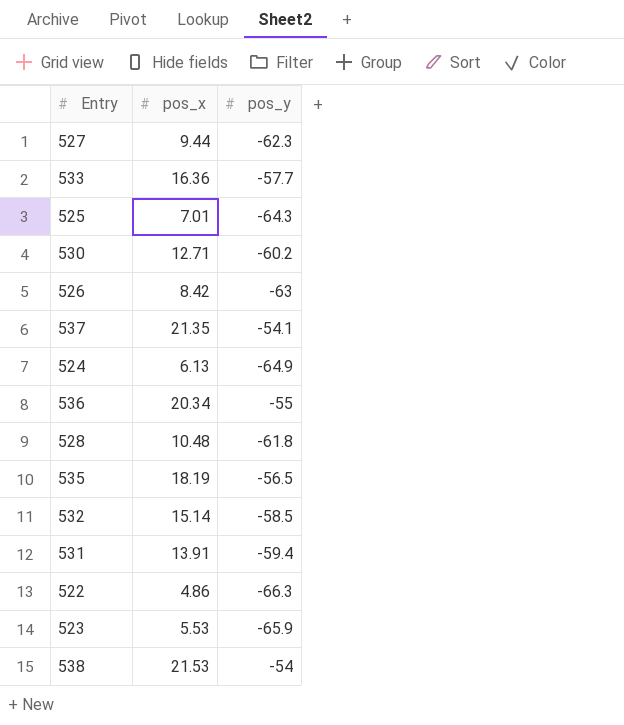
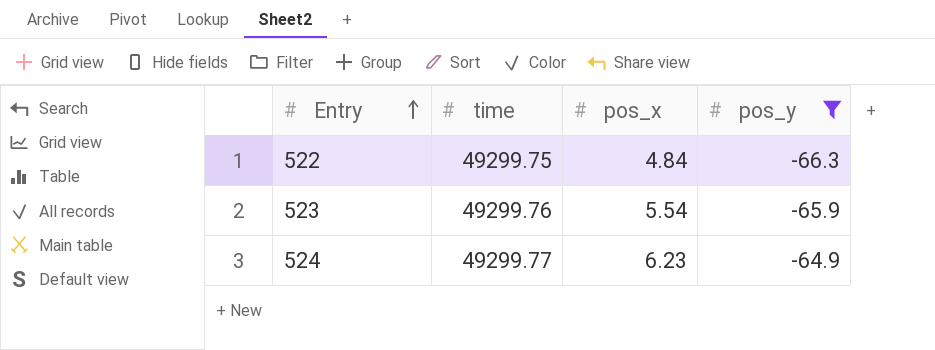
filter: none -> pos_y <= -64.9
row order: none -> Entry ascending
column time | position: none -> 2
522 | pos_x: 4.86 -> 4.84
523 | pos_x: 5.53 -> 5.54
524 | pos_x: 6.13 -> 6.23

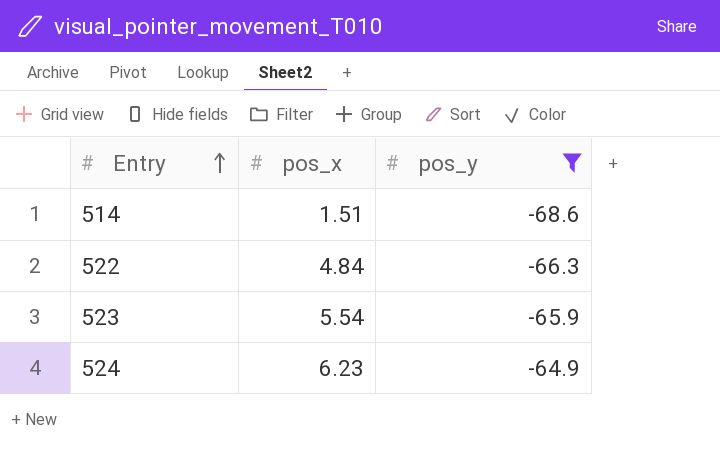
column time | position: 2 -> none
row 514: none -> 1.51 | -68.6

